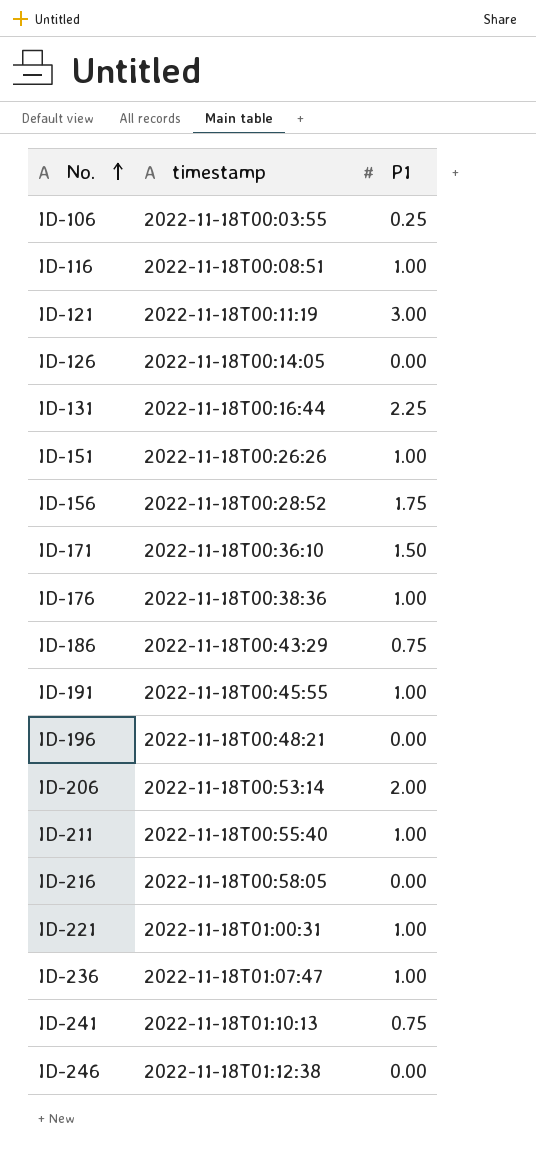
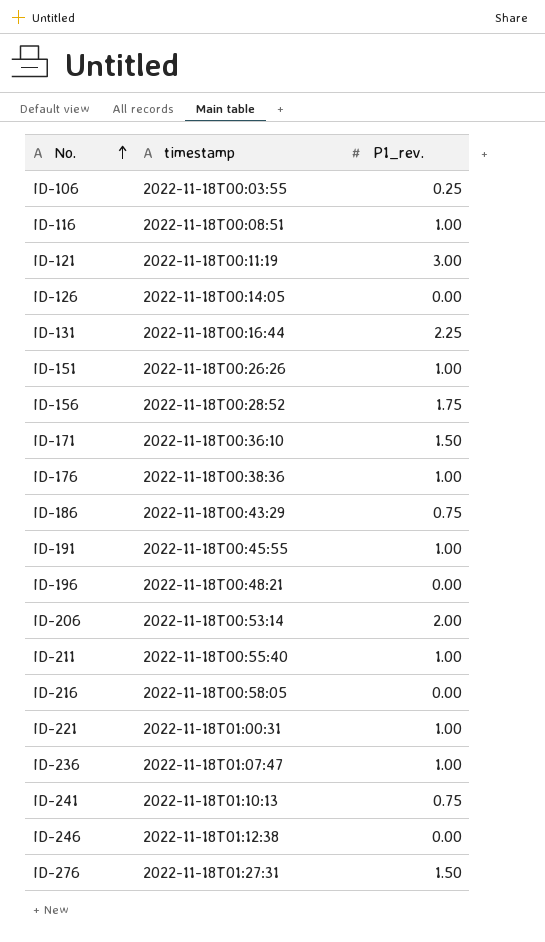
column name: P1 -> P1_rev.
row ID-276: none -> 2022-11-18T01:27:31 | 1.50

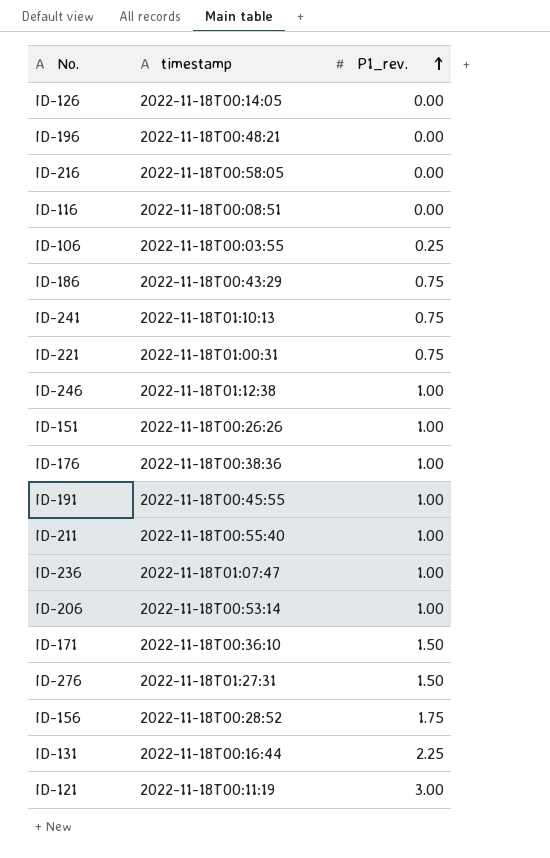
row order: No. ascending -> P1_rev. ascending
ID-116 | P1_rev.: 1.00 -> 0.00
ID-221 | P1_rev.: 1.00 -> 0.75
ID-246 | P1_rev.: 0.00 -> 1.00
ID-206 | P1_rev.: 2.00 -> 1.00

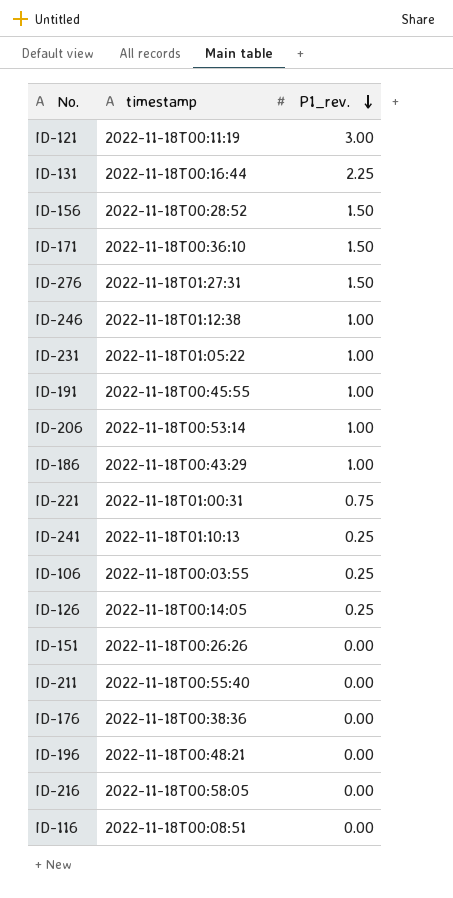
row order: P1_rev. ascending -> P1_rev. descending
row ID-236: 2022-11-18T01:07:47 | 1.00 -> none
ID-156 | P1_rev.: 1.75 -> 1.50
row ID-231: none -> 2022-11-18T01:05:22 | 1.00
ID-186 | P1_rev.: 0.75 -> 1.00
ID-241 | P1_rev.: 0.75 -> 0.25
ID-126 | P1_rev.: 0.00 -> 0.25
ID-151 | P1_rev.: 1.00 -> 0.00
ID-211 | P1_rev.: 1.00 -> 0.00
ID-176 | P1_rev.: 1.00 -> 0.00

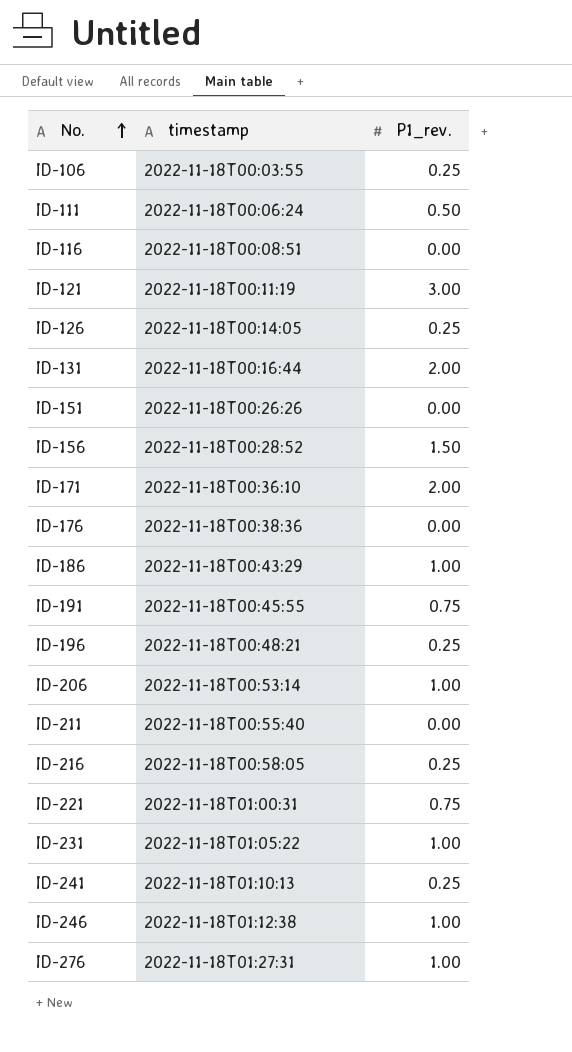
row order: P1_rev. descending -> No. ascending
row ID-111: none -> 2022-11-18T00:06:24 | 0.50
ID-131 | P1_rev.: 2.25 -> 2.00
ID-171 | P1_rev.: 1.50 -> 2.00
ID-191 | P1_rev.: 1.00 -> 0.75
ID-196 | P1_rev.: 0.00 -> 0.25
ID-216 | P1_rev.: 0.00 -> 0.25
ID-276 | P1_rev.: 1.50 -> 1.00

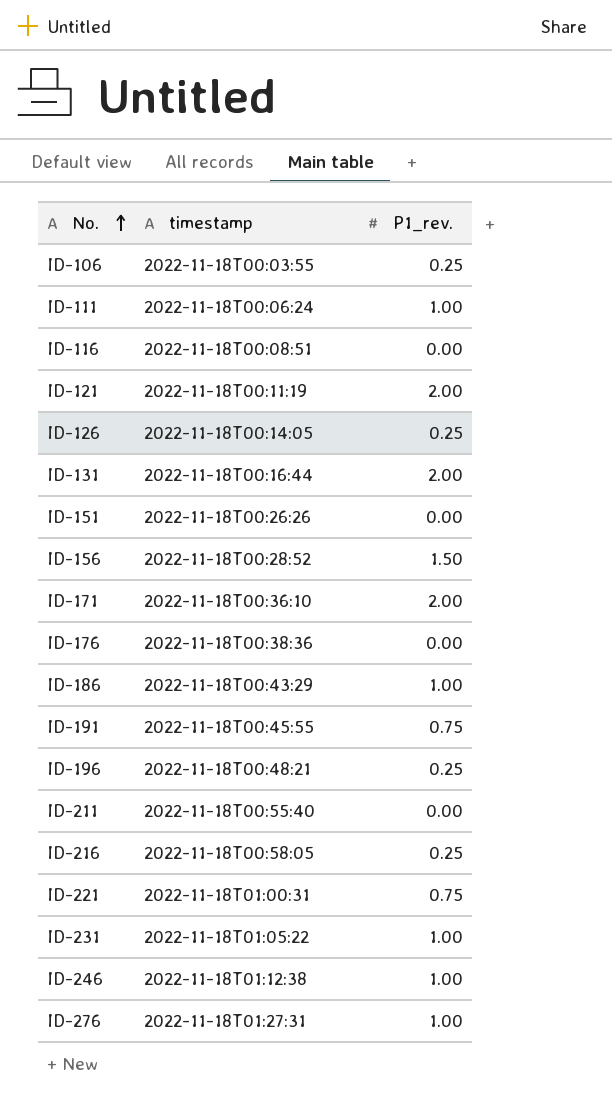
row ID-206: 2022-11-18T00:53:14 | 1.00 -> none
row ID-241: 2022-11-18T01:10:13 | 0.25 -> none
ID-111 | P1_rev.: 0.50 -> 1.00
ID-121 | P1_rev.: 3.00 -> 2.00

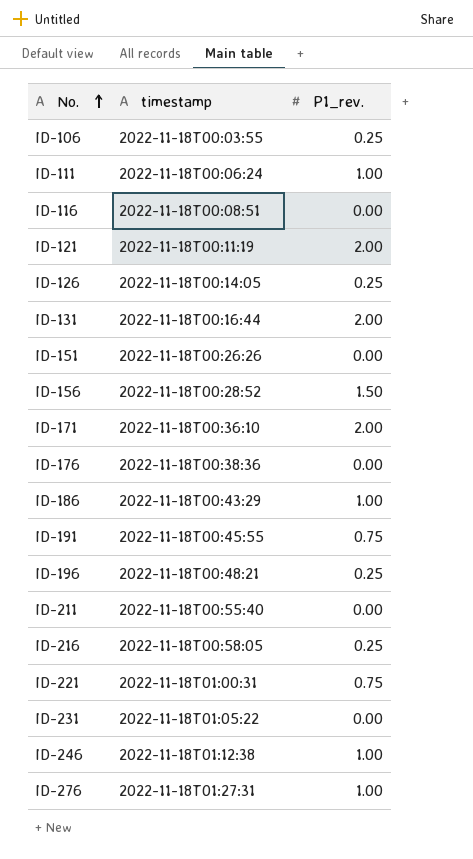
ID-231 | P1_rev.: 1.00 -> 0.00

